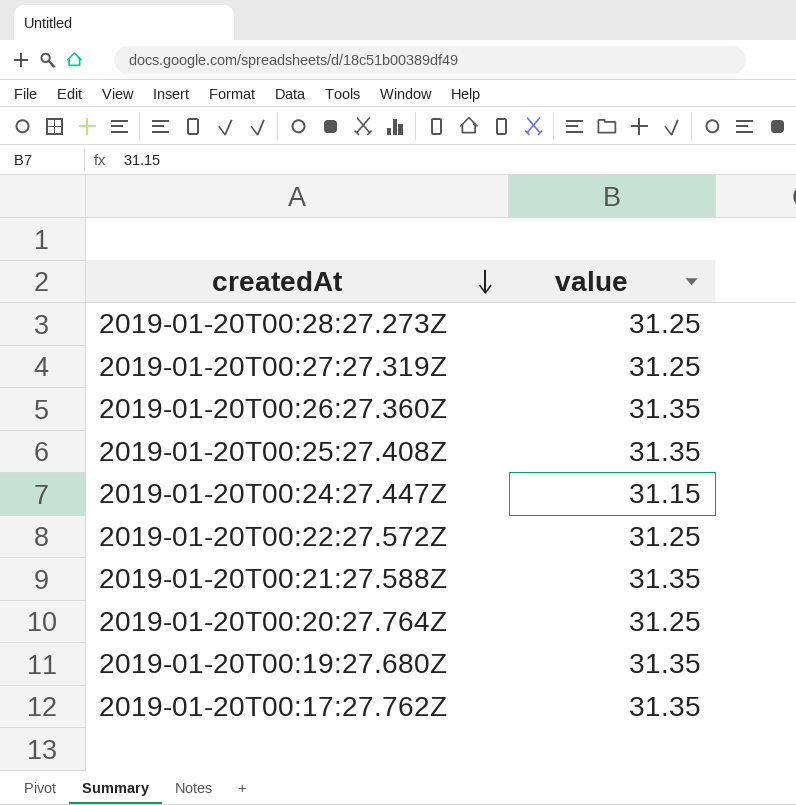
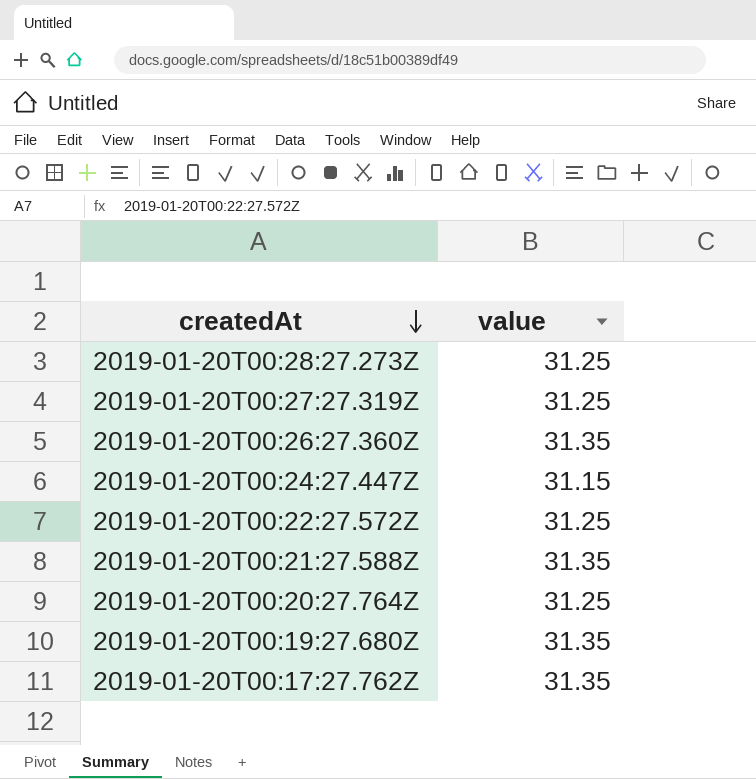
row 2019-01-20T00:25:27.408Z: 31.35 -> none

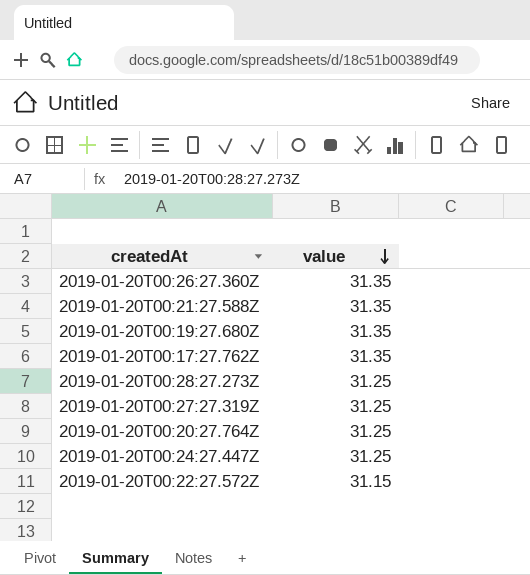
row order: createdAt descending -> value descending
2019-01-20T00:24:27.447Z | value: 31.15 -> 31.25
2019-01-20T00:22:27.572Z | value: 31.25 -> 31.15

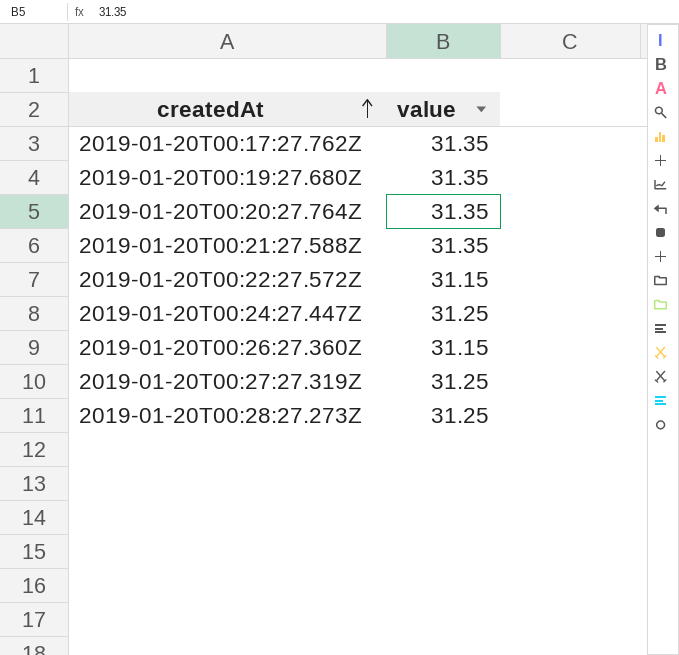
row order: value descending -> createdAt ascending
2019-01-20T00:20:27.764Z | value: 31.25 -> 31.35
2019-01-20T00:26:27.360Z | value: 31.35 -> 31.15

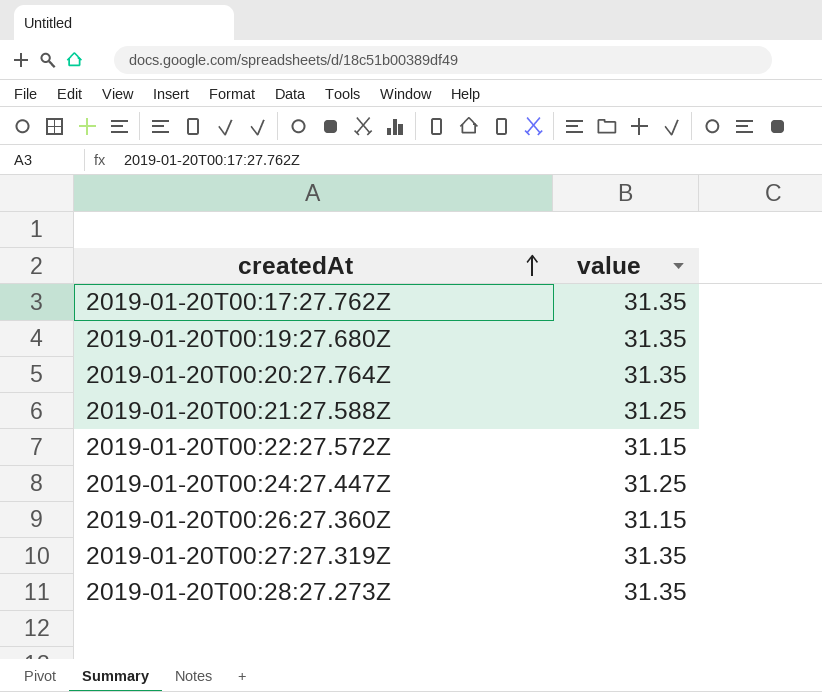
2019-01-20T00:21:27.588Z | value: 31.35 -> 31.25
2019-01-20T00:27:27.319Z | value: 31.25 -> 31.35
2019-01-20T00:28:27.273Z | value: 31.25 -> 31.35

